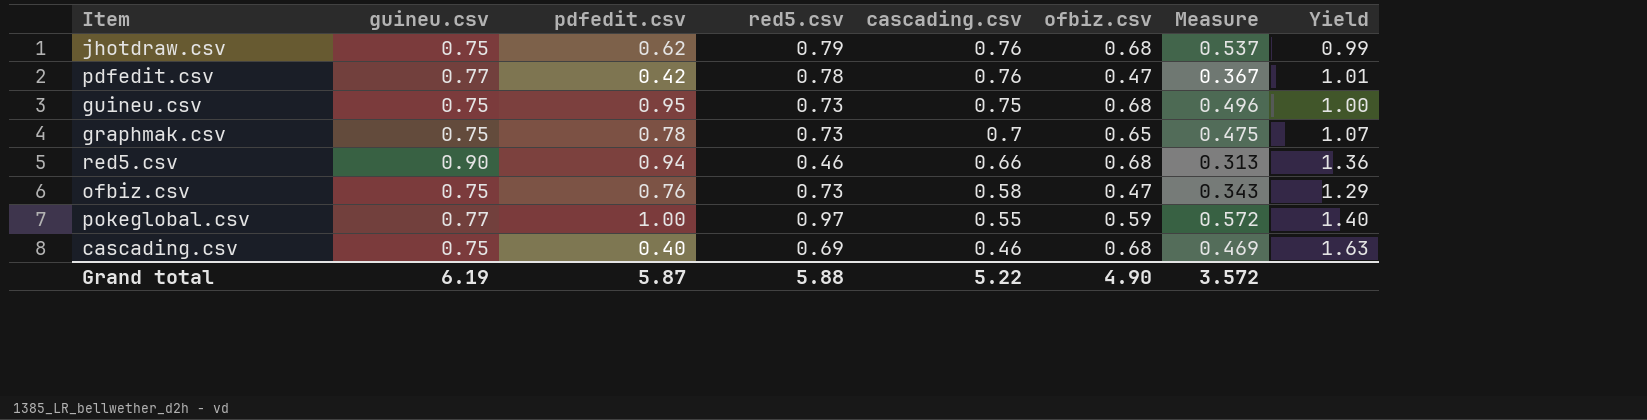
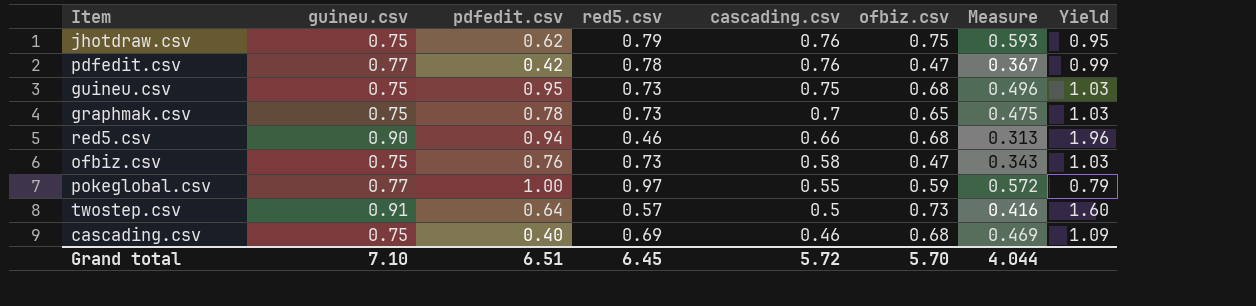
column Yield | formula: [guineu.csv] / [cascading.csv] -> [guineu.csv] / [red5.csv]
jhotdraw.csv | ofbiz.csv: 0.68 -> 0.75
jhotdraw.csv | Measure: 0.537 -> 0.593
row twostep.csv: none -> 0.91 | 0.64 | 0.57 | 0.5 | 0.73 | 0.416 | 1.60
Grand total | guineu.csv: 6.19 -> 7.10
Grand total | pdfedit.csv: 5.87 -> 6.51
Grand total | red5.csv: 5.88 -> 6.45
Grand total | cascading.csv: 5.22 -> 5.72
Grand total | ofbiz.csv: 4.90 -> 5.70
Grand total | Measure: 3.572 -> 4.044

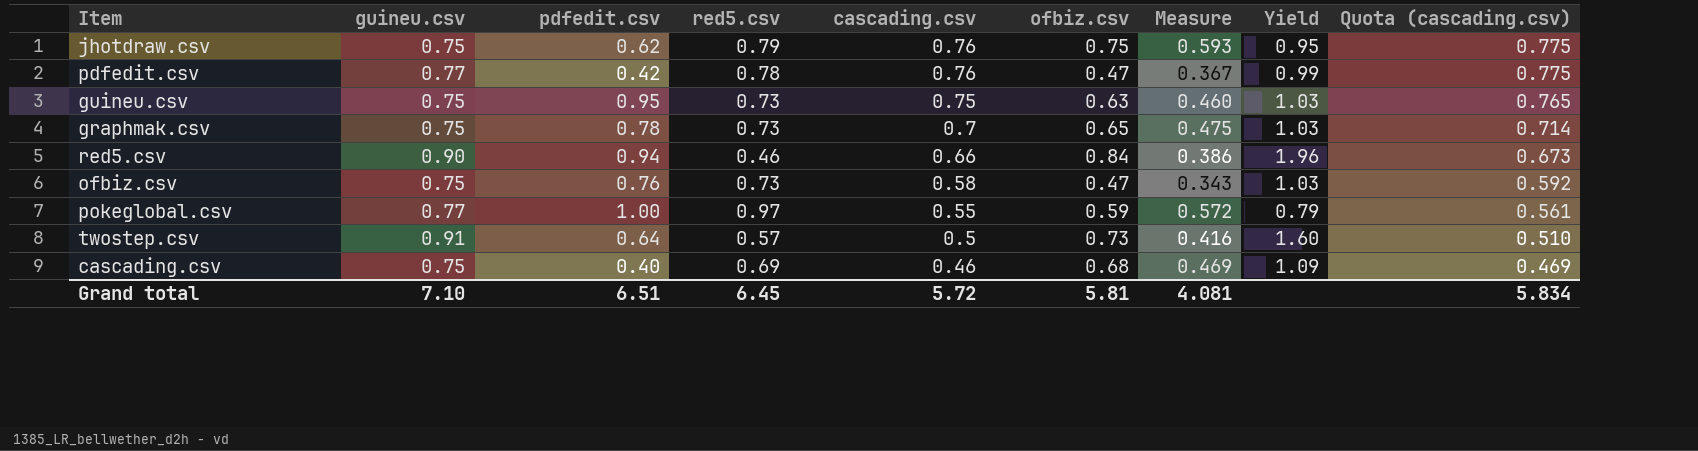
column Quota (cascading.csv) | formula: none -> [cascading.csv] * 1.02
guineu.csv | ofbiz.csv: 0.68 -> 0.63
guineu.csv | Measure: 0.496 -> 0.460
red5.csv | ofbiz.csv: 0.68 -> 0.84
red5.csv | Measure: 0.313 -> 0.386
Grand total | ofbiz.csv: 5.70 -> 5.81
Grand total | Measure: 4.044 -> 4.081

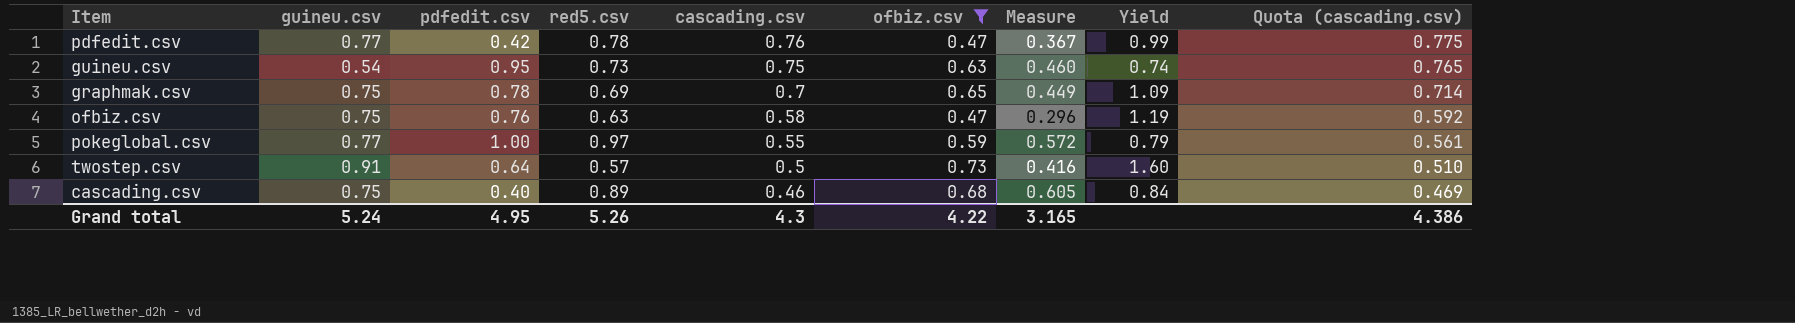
filter: none -> ofbiz.csv <= 0.73
guineu.csv | guineu.csv: 0.75 -> 0.54
guineu.csv | Yield: 1.03 -> 0.74
graphmak.csv | red5.csv: 0.73 -> 0.69
graphmak.csv | Measure: 0.475 -> 0.449
graphmak.csv | Yield: 1.03 -> 1.09
ofbiz.csv | red5.csv: 0.73 -> 0.63
ofbiz.csv | Measure: 0.343 -> 0.296
ofbiz.csv | Yield: 1.03 -> 1.19
cascading.csv | red5.csv: 0.69 -> 0.89
cascading.csv | Measure: 0.469 -> 0.605
cascading.csv | Yield: 1.09 -> 0.84
Grand total | guineu.csv: 7.10 -> 5.24
Grand total | pdfedit.csv: 6.51 -> 4.95
Grand total | red5.csv: 6.45 -> 5.26
Grand total | cascading.csv: 5.72 -> 4.3
Grand total | ofbiz.csv: 5.81 -> 4.22
Grand total | Measure: 4.081 -> 3.165
Grand total | Quota (cascading.csv): 5.834 -> 4.386

